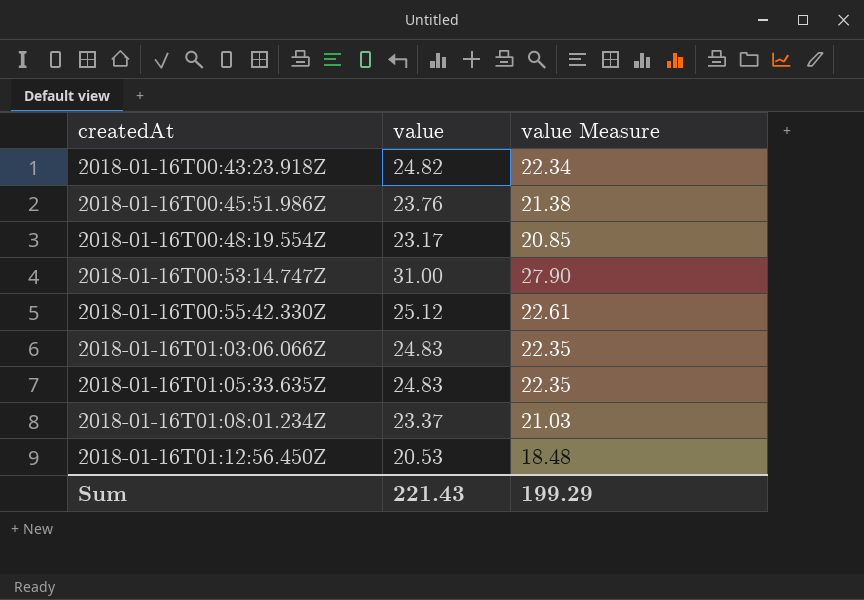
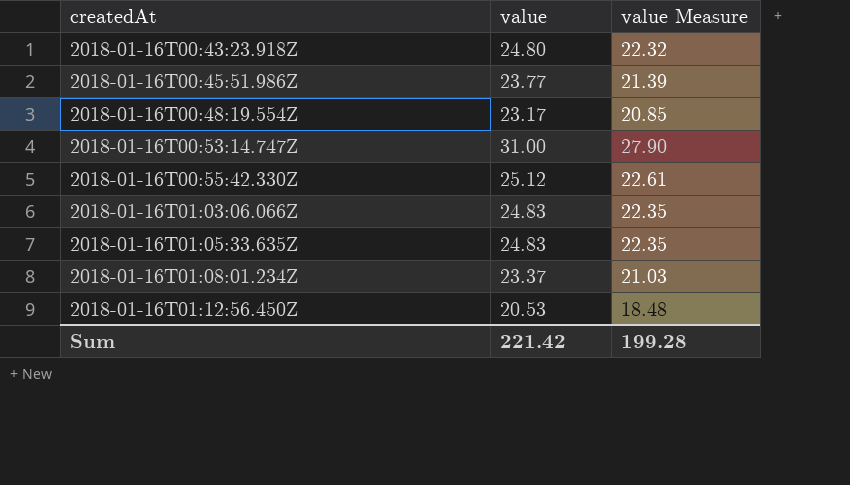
2018-01-16T00:43:23.918Z | value: 24.82 -> 24.80
2018-01-16T00:43:23.918Z | value Measure: 22.34 -> 22.32
2018-01-16T00:45:51.986Z | value: 23.76 -> 23.77
2018-01-16T00:45:51.986Z | value Measure: 21.38 -> 21.39
Sum | value: 221.43 -> 221.42
Sum | value Measure: 199.29 -> 199.28

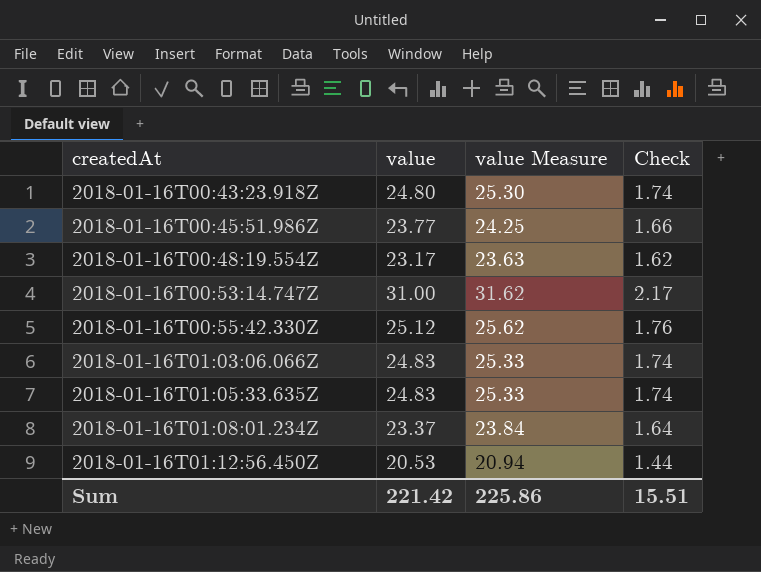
column value Measure | formula: [value] * 0.9 -> [value] * 1.02
column Check | formula: none -> [value] * 0.07
Sum | value Measure: 199.28 -> 225.86

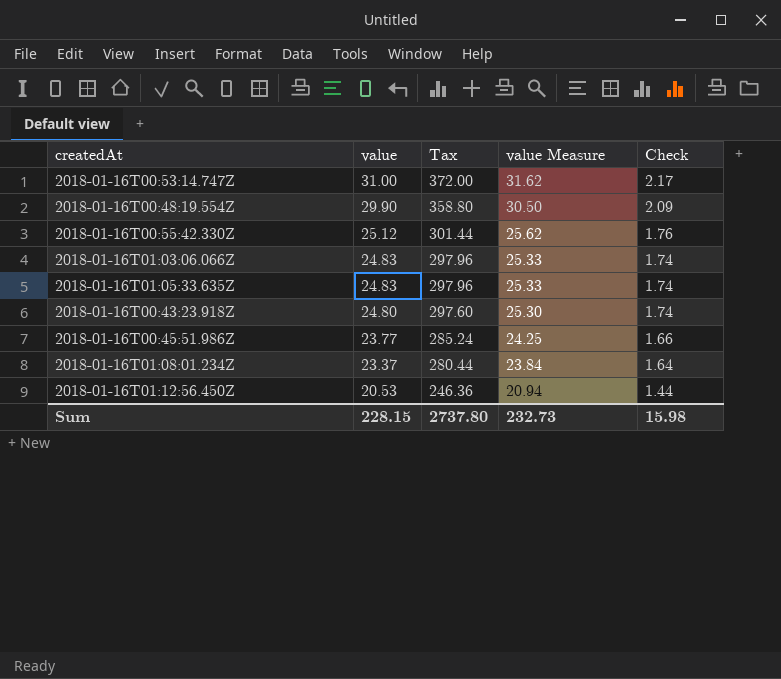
row order: createdAt ascending -> value descending
column Tax | formula: none -> [value] * 12
2018-01-16T00:48:19.554Z | value: 23.17 -> 29.90
2018-01-16T00:48:19.554Z | value Measure: 23.63 -> 30.50
2018-01-16T00:48:19.554Z | Check: 1.62 -> 2.09
Sum | value: 221.42 -> 228.15
Sum | value Measure: 225.86 -> 232.73
Sum | Check: 15.51 -> 15.98

